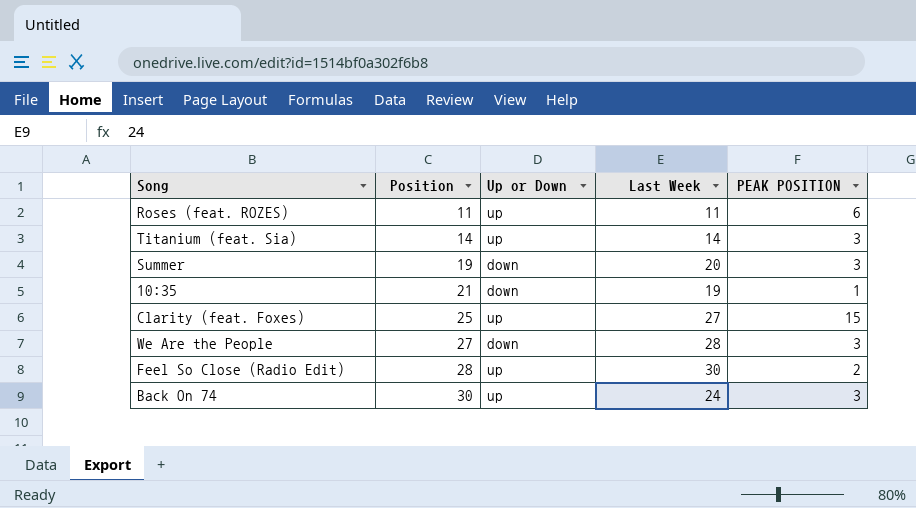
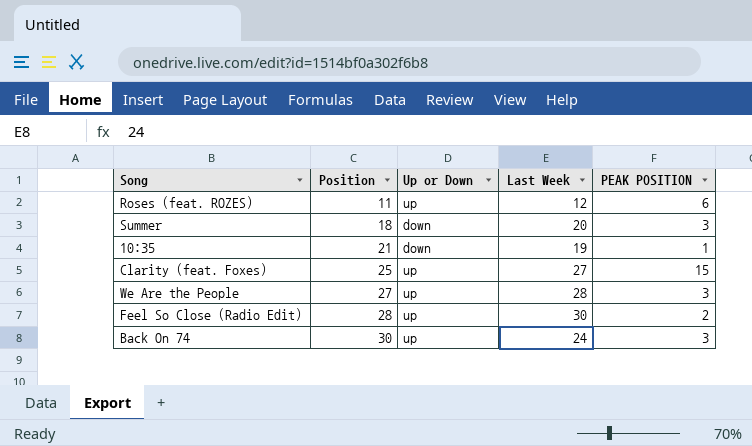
row Titanium (feat. Sia): 14 | up | 14 | 3 -> none
Roses (feat. ROZES) | Last Week: 11 -> 12
Summer | Position: 19 -> 18
We Are the People | Up or Down: down -> up

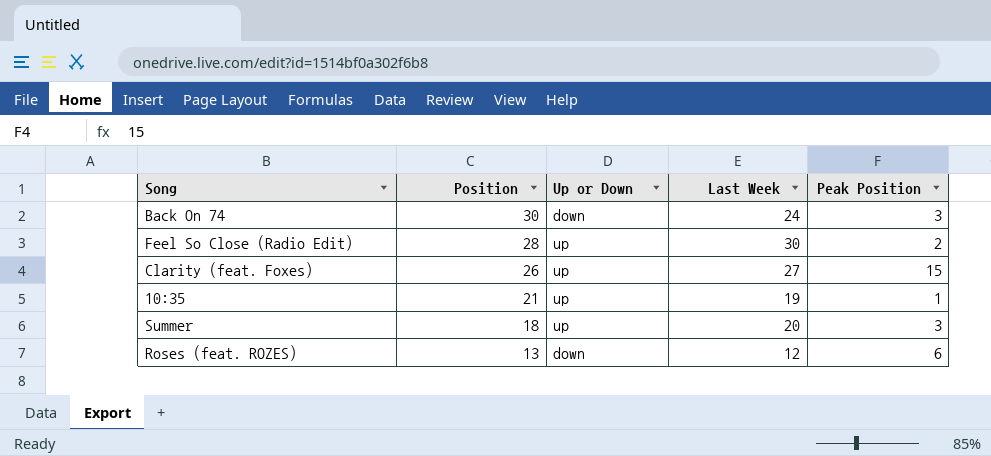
row order: Position ascending -> Position descending
column name: PEAK POSITION -> Peak Position
row We Are the People: 27 | up | 28 | 3 -> none
Back On 74 | Up or Down: up -> down
Clarity (feat. Foxes) | Position: 25 -> 26
10:35 | Up or Down: down -> up
Summer | Up or Down: down -> up
Roses (feat. ROZES) | Position: 11 -> 13
Roses (feat. ROZES) | Up or Down: up -> down

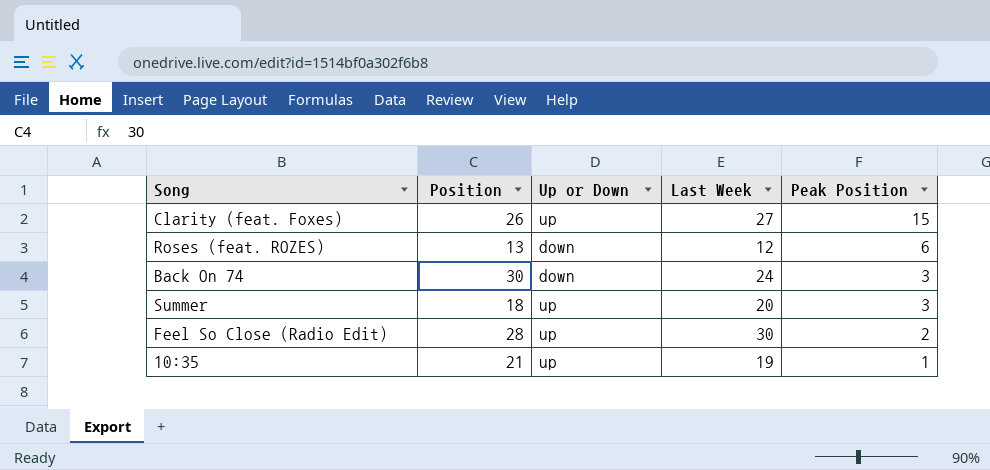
row order: Position descending -> Peak Position descending

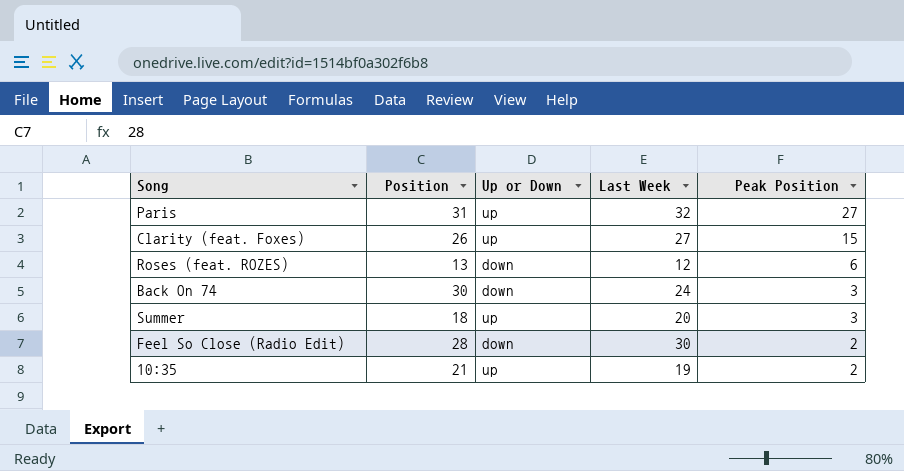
row Paris: none -> 31 | up | 32 | 27
Feel So Close (Radio Edit) | Up or Down: up -> down
10:35 | Peak Position: 1 -> 2

